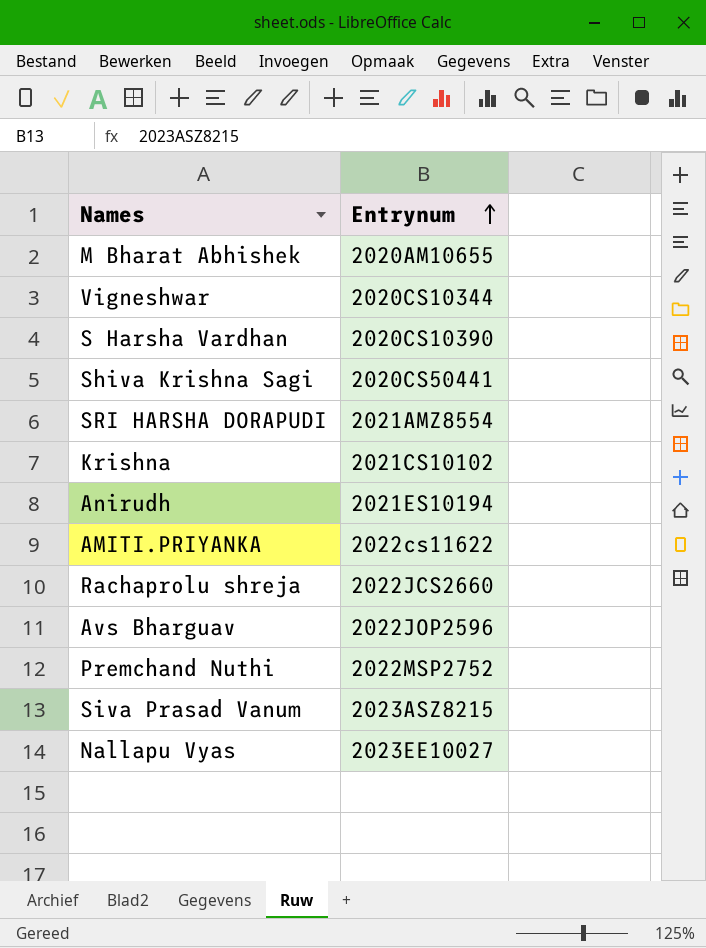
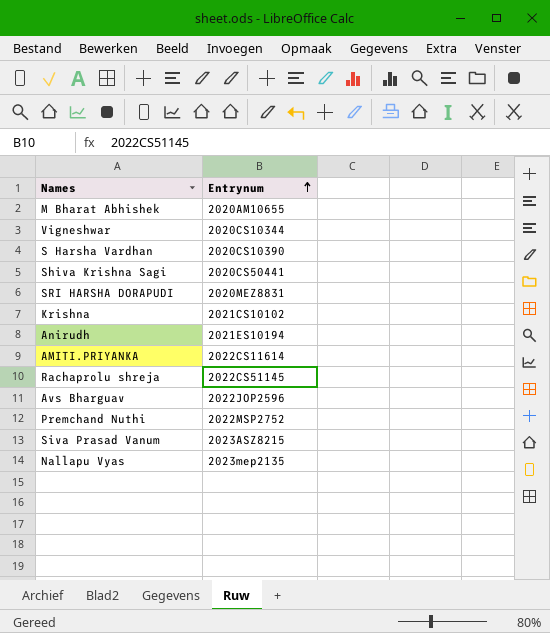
SRI HARSHA DORAPUDI | Entrynum: 2021AMZ8554 -> 2020MEZ8831
AMITI.PRIYANKA | Entrynum: 2022cs11622 -> 2022CS11614
Rachaprolu shreja | Entrynum: 2022JCS2660 -> 2022CS51145
Nallapu Vyas | Entrynum: 2023EE10027 -> 2023mep2135

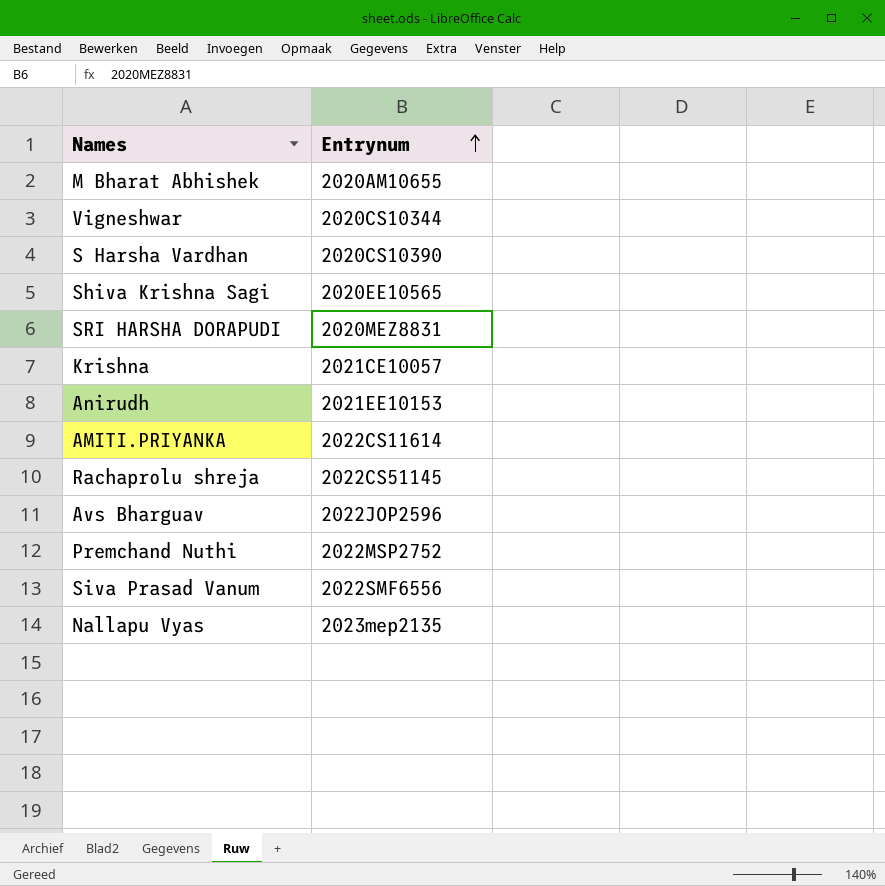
Shiva Krishna Sagi | Entrynum: 2020CS50441 -> 2020EE10565
Krishna | Entrynum: 2021CS10102 -> 2021CE10057
Anirudh | Entrynum: 2021ES10194 -> 2021EE10153
Siva Prasad Vanum | Entrynum: 2023ASZ8215 -> 2022SMF6556

